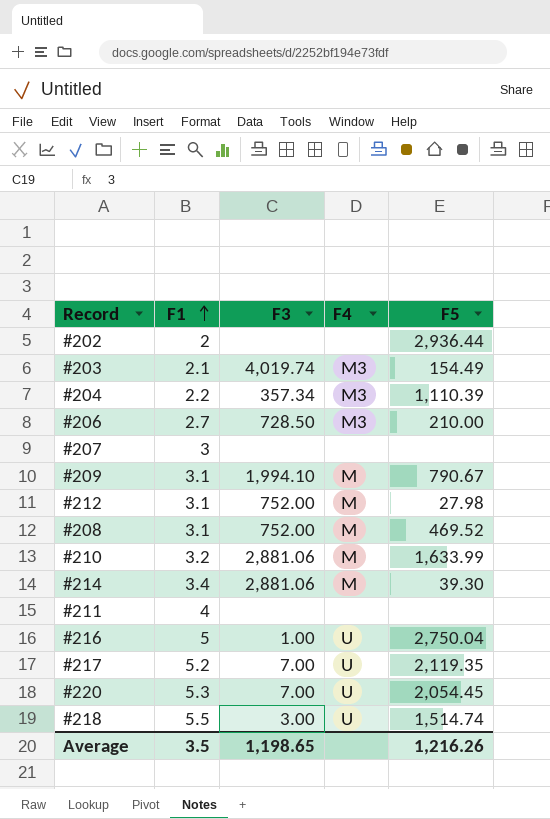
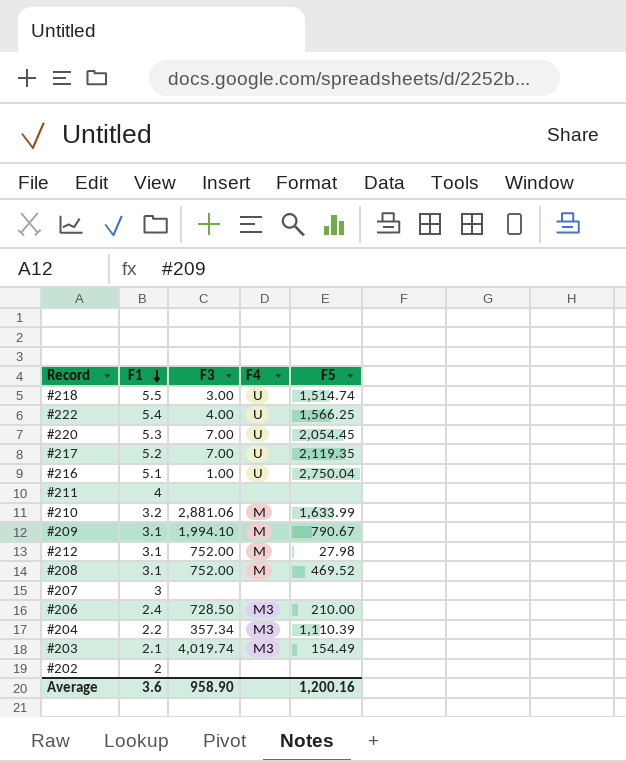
row order: F1 ascending -> F1 descending
row #214: 3.4 | 2,881.06 | M | 39.30 -> none
row #222: none -> 5.4 | 4.00 | U | 1,566.25
#216 | F1: 5 -> 5.1
#206 | F1: 2.7 -> 2.4
#202 | F5: 2,936.44 -> none
Average | F1: 3.5 -> 3.6
Average | F3: 1,198.65 -> 958.90
Average | F5: 1,216.26 -> 1,200.16

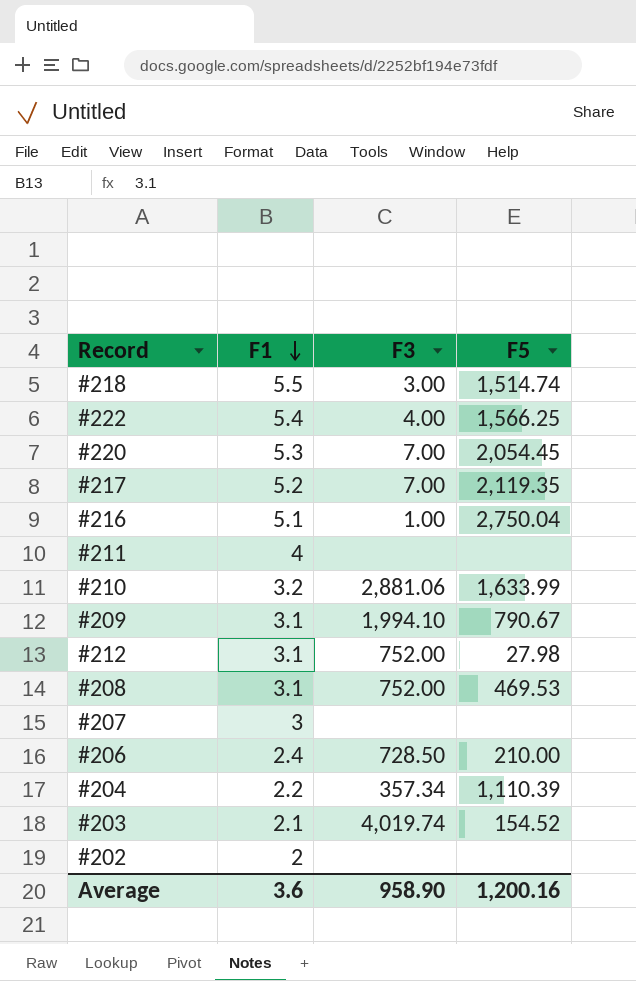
column F4 | position: 4 -> none
#208 | F5: 469.52 -> 469.53
#203 | F5: 154.49 -> 154.52

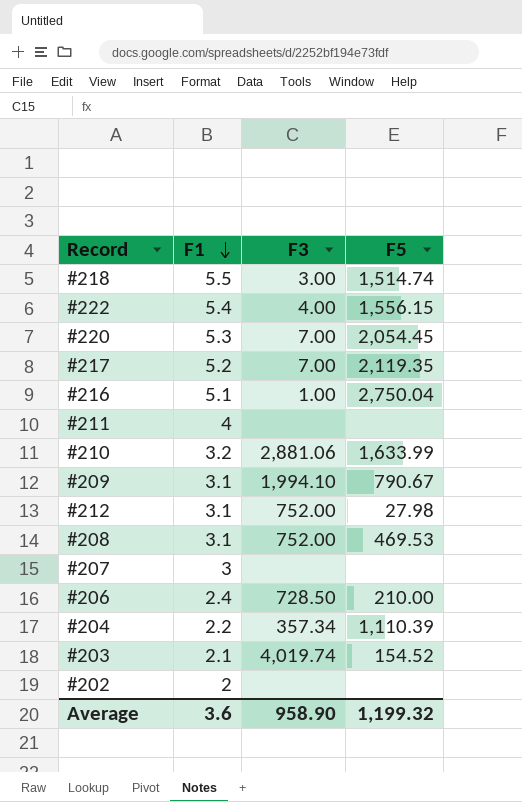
#222 | F5: 1,566.25 -> 1,556.15
Average | F5: 1,200.16 -> 1,199.32

